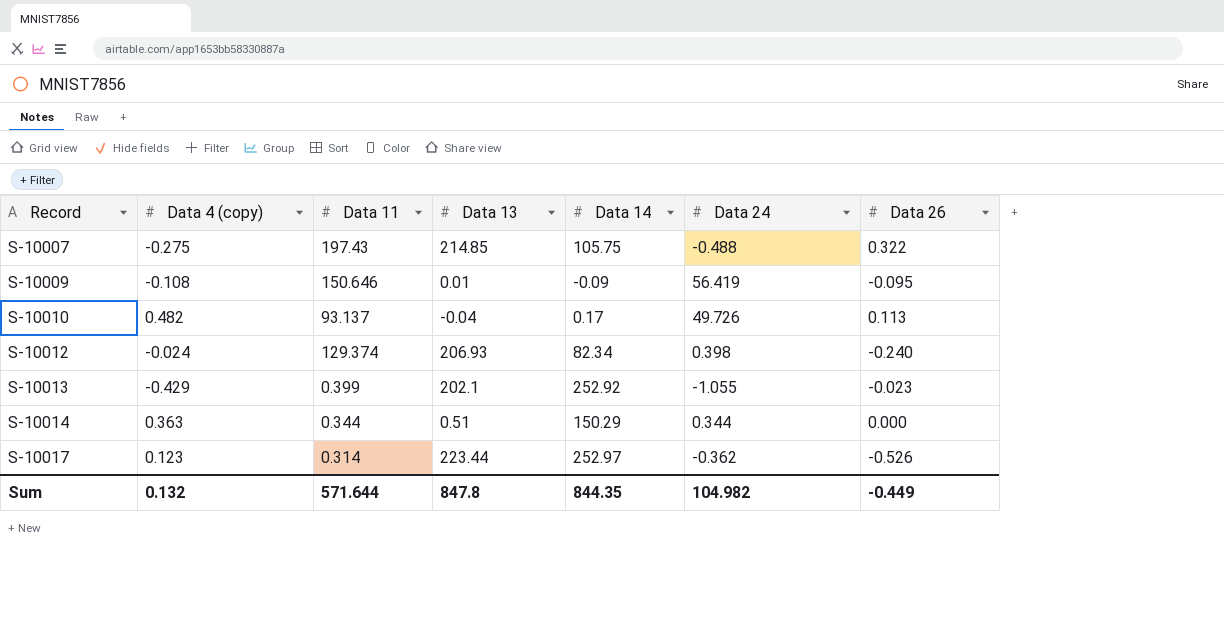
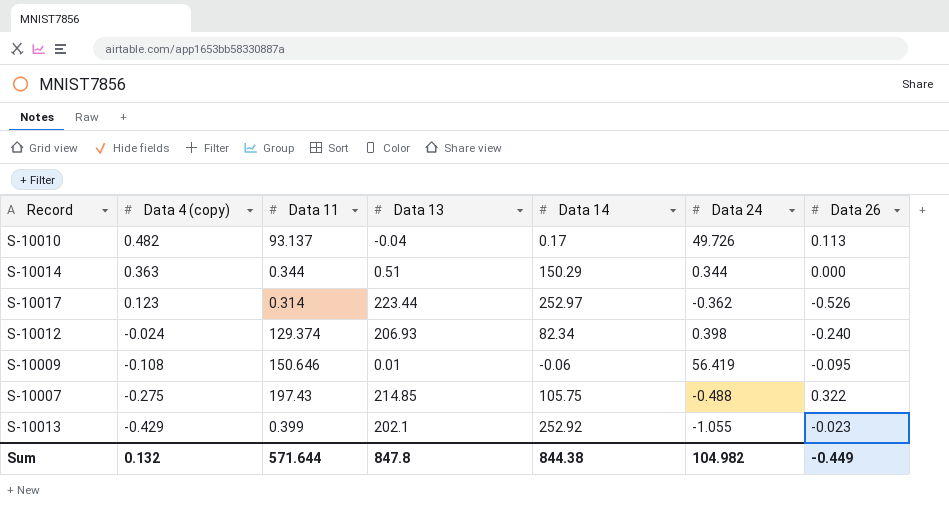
row order: Record ascending -> Data 4 (copy) descending
S-10009 | Data 14: -0.09 -> -0.06
Sum | Data 14: 844.35 -> 844.38

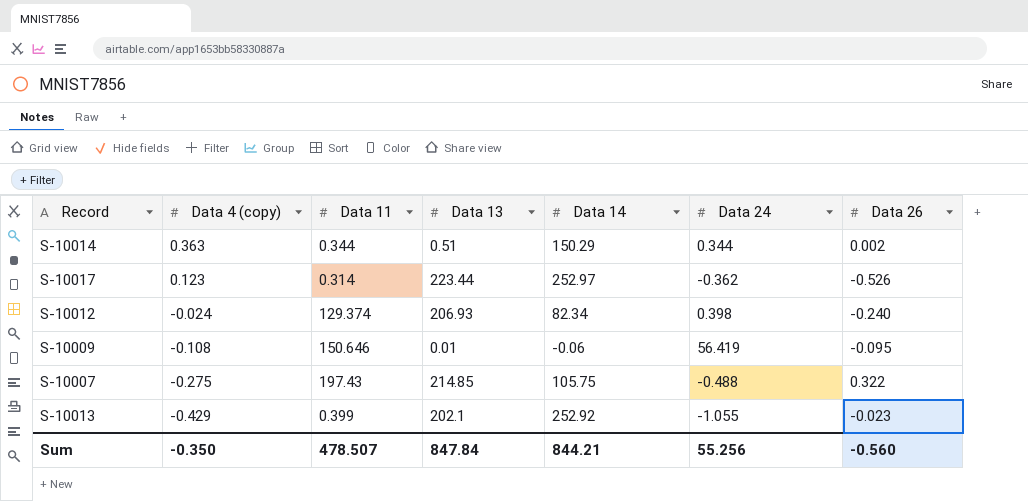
row S-10010: 0.482 | 93.137 | -0.04 | 0.17 | 49.726 | 0.113 -> none
S-10014 | Data 26: 0.000 -> 0.002
Sum | Data 4 (copy): 0.132 -> -0.350
Sum | Data 11: 571.644 -> 478.507
Sum | Data 13: 847.8 -> 847.84
Sum | Data 14: 844.38 -> 844.21
Sum | Data 24: 104.982 -> 55.256
Sum | Data 26: -0.449 -> -0.560

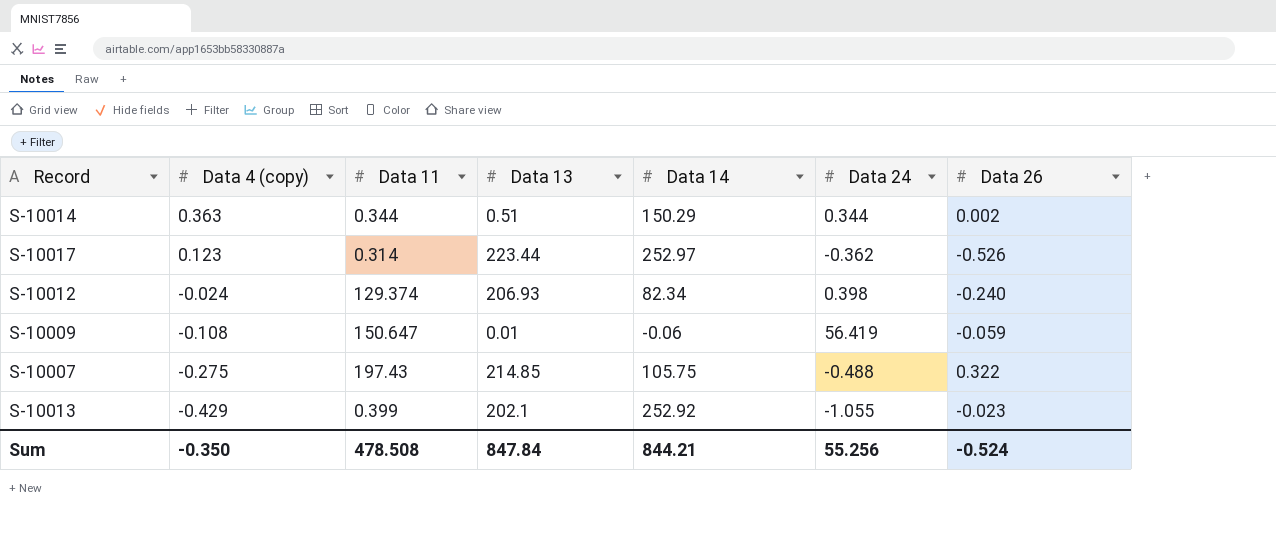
S-10009 | Data 11: 150.646 -> 150.647
S-10009 | Data 26: -0.095 -> -0.059
Sum | Data 11: 478.507 -> 478.508
Sum | Data 26: -0.560 -> -0.524

